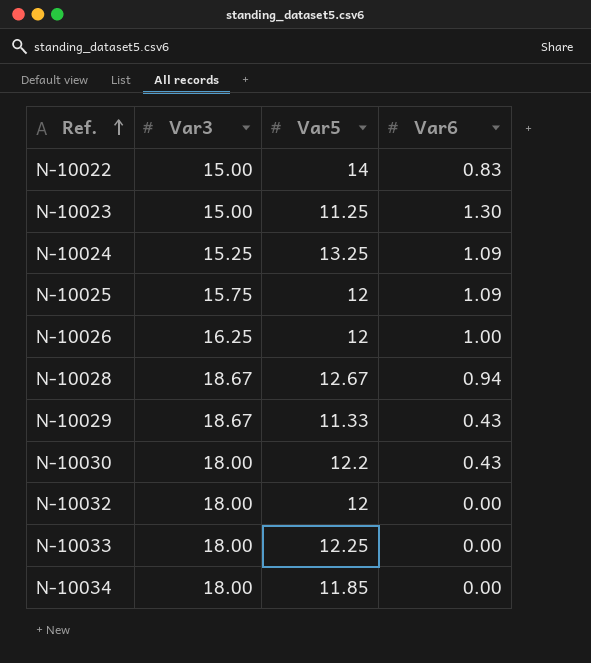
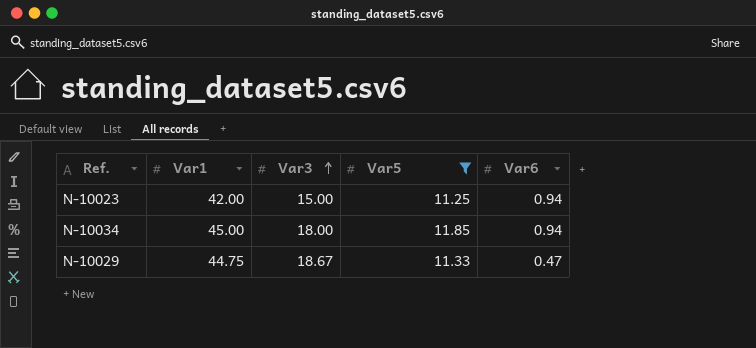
filter: none -> Var5 <= 11.85
row order: Ref. ascending -> Var3 ascending
column Var1 | position: none -> 2
N-10023 | Var6: 1.30 -> 0.94
N-10034 | Var6: 0.00 -> 0.94
N-10029 | Var6: 0.43 -> 0.47

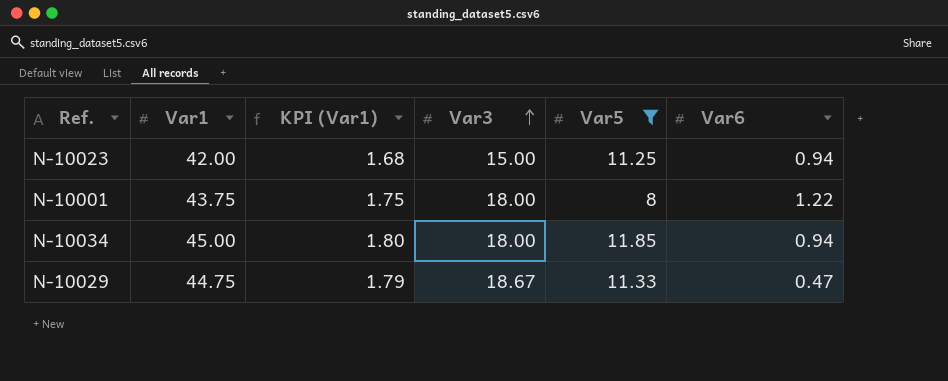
column KPI (Var1) | formula: none -> [Var1] * 0.04
row N-10001: none -> 43.75 | 1.75 | 18.00 | 8 | 1.22

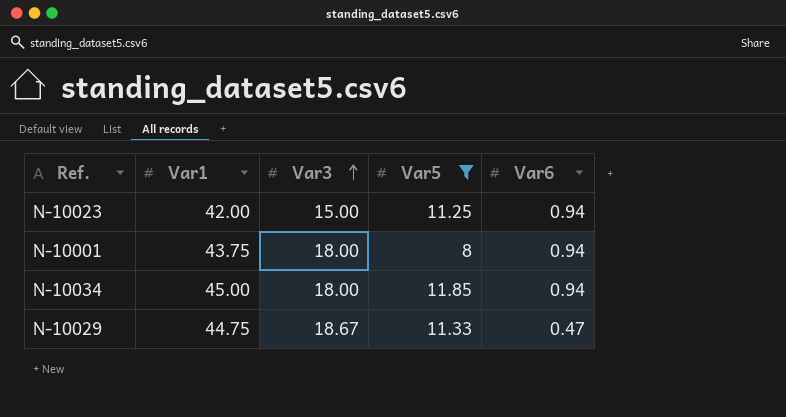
column KPI (Var1) | formula: [Var1] * 0.04 -> none
N-10001 | Var6: 1.22 -> 0.94

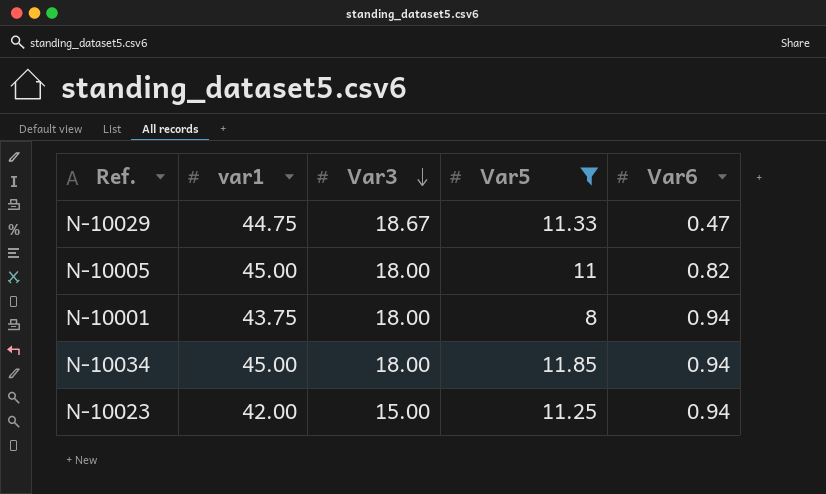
row order: Var3 ascending -> Var3 descending
column name: Var1 -> var1
row N-10005: none -> 45.00 | 18.00 | 11 | 0.82

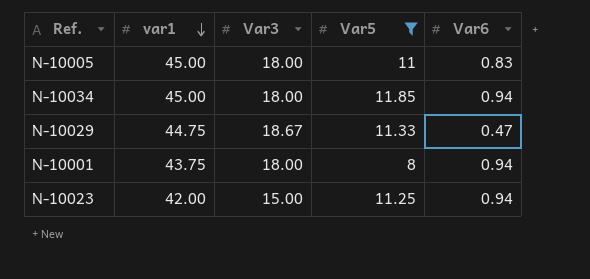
row order: Var3 descending -> var1 descending
N-10005 | Var6: 0.82 -> 0.83

